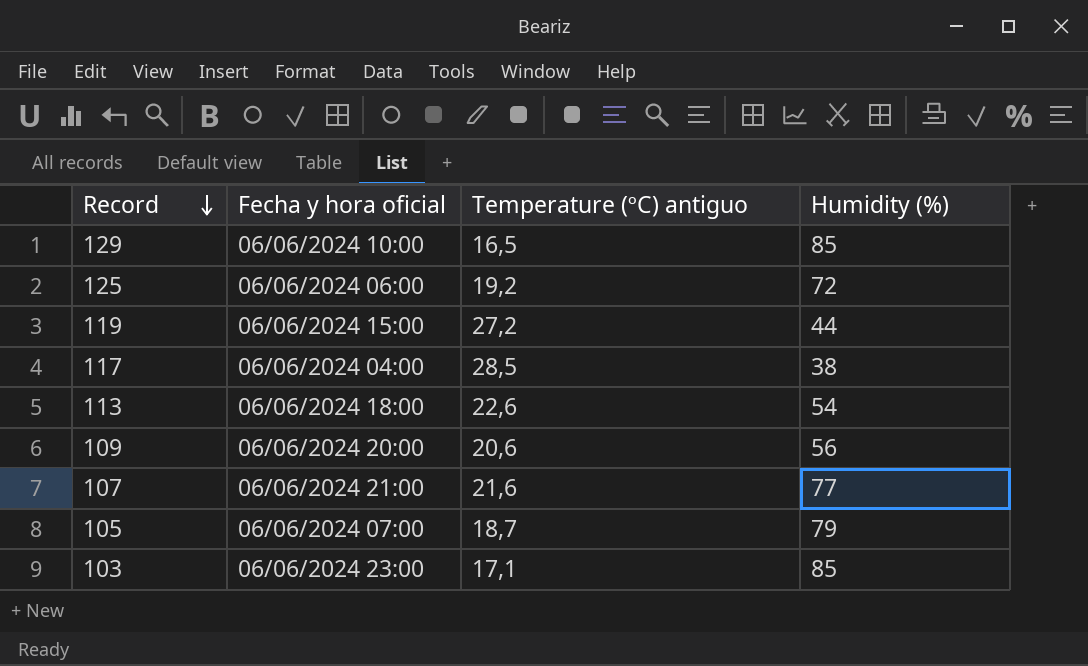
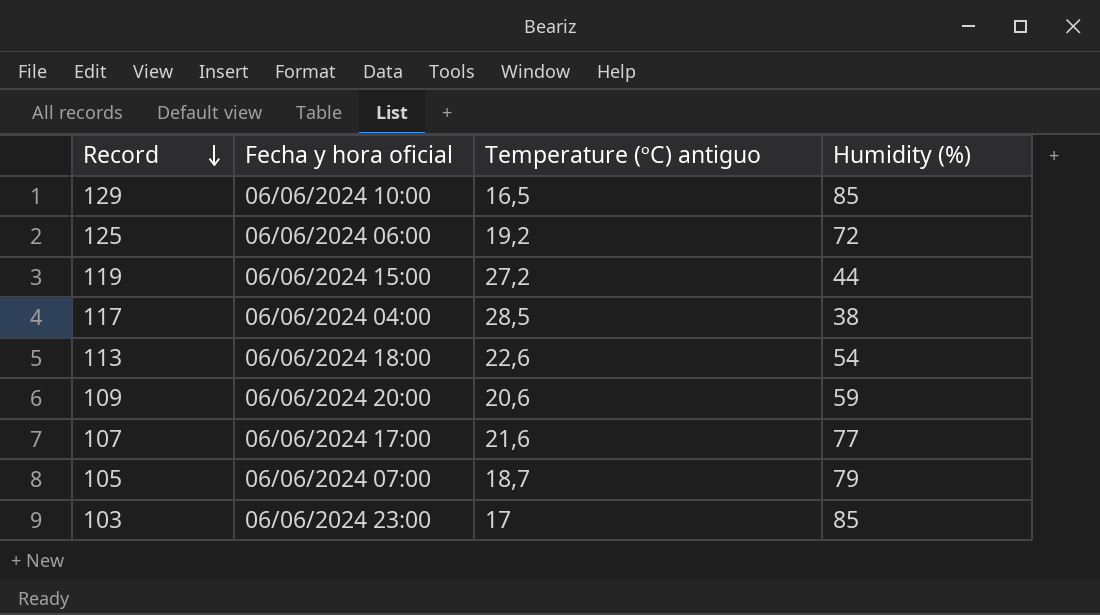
109 | Humidity (%): 56 -> 59
107 | Fecha y hora oficial: 06/06/2024 21:00 -> 06/06/2024 17:00
103 | Temperature (ºC) antiguo: 17,1 -> 17

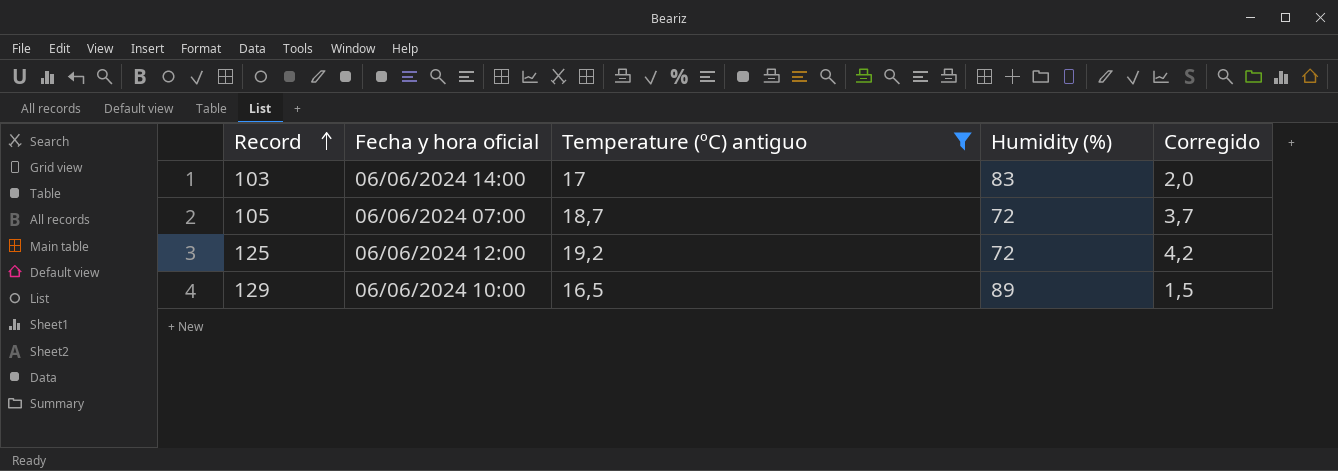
filter: none -> Temperature (ºC) antiguo <= 19,2
row order: Record descending -> Record ascending
column Corregido | formula: none -> [Temperature (ºC) antiguo] - 15
103 | Fecha y hora oficial: 06/06/2024 23:00 -> 06/06/2024 14:00
103 | Humidity (%): 85 -> 83
105 | Humidity (%): 79 -> 72
125 | Fecha y hora oficial: 06/06/2024 06:00 -> 06/06/2024 12:00
129 | Humidity (%): 85 -> 89

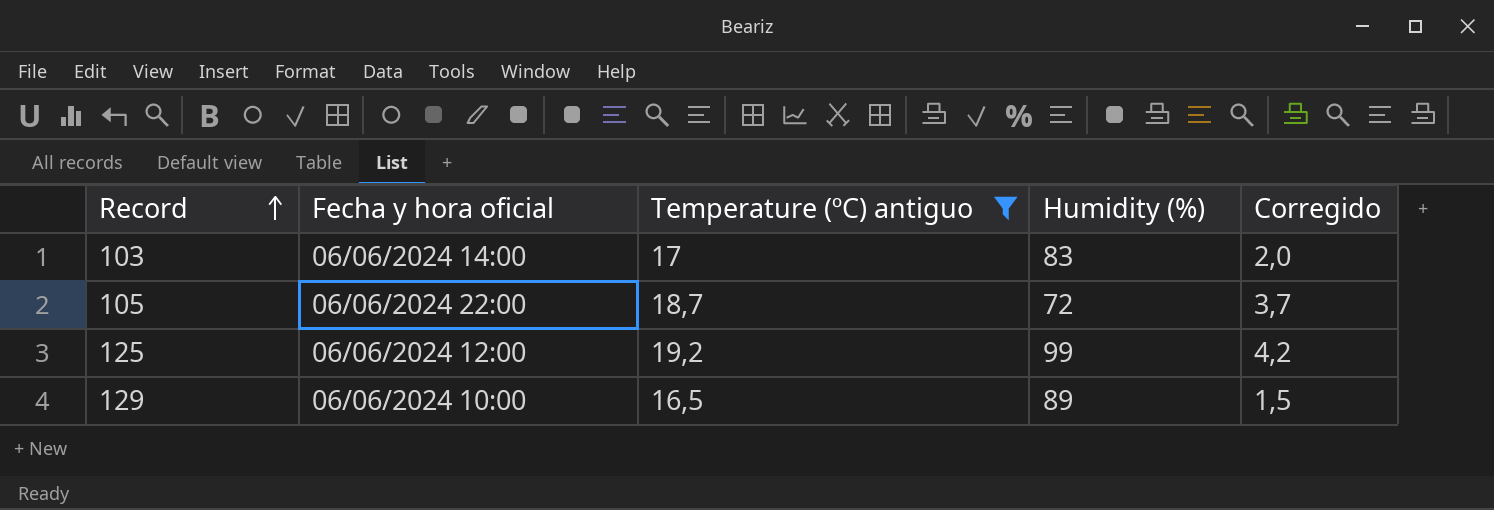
105 | Fecha y hora oficial: 06/06/2024 07:00 -> 06/06/2024 22:00
125 | Humidity (%): 72 -> 99

